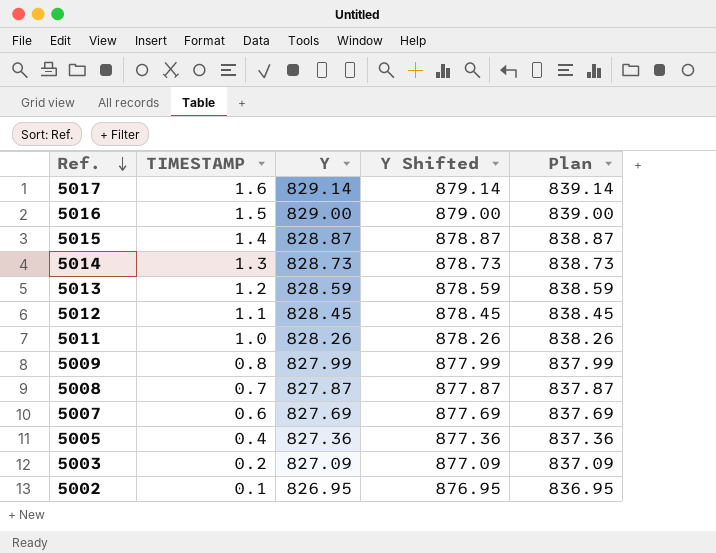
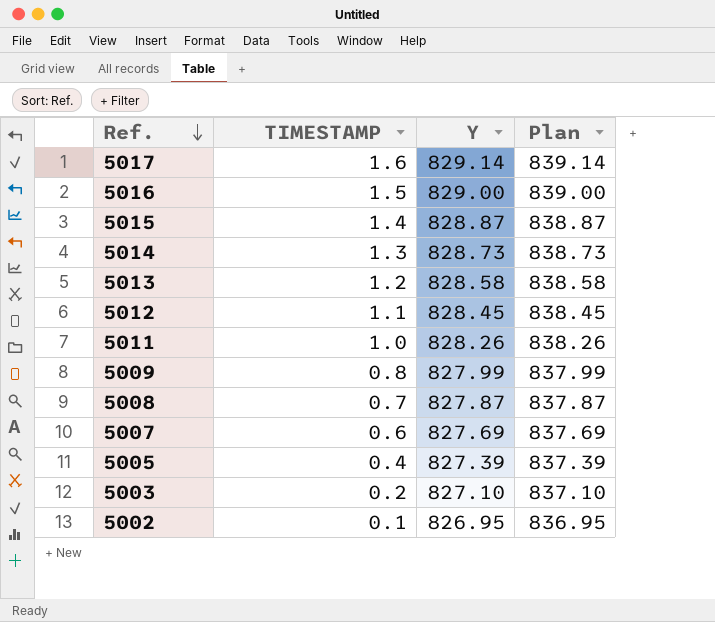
column Y Shifted | formula: [Y] + 50 -> none
5013 | Y: 828.59 -> 828.58
5013 | Plan: 838.59 -> 838.58
5005 | Y: 827.36 -> 827.39
5005 | Plan: 837.36 -> 837.39
5003 | Y: 827.09 -> 827.10
5003 | Plan: 837.09 -> 837.10

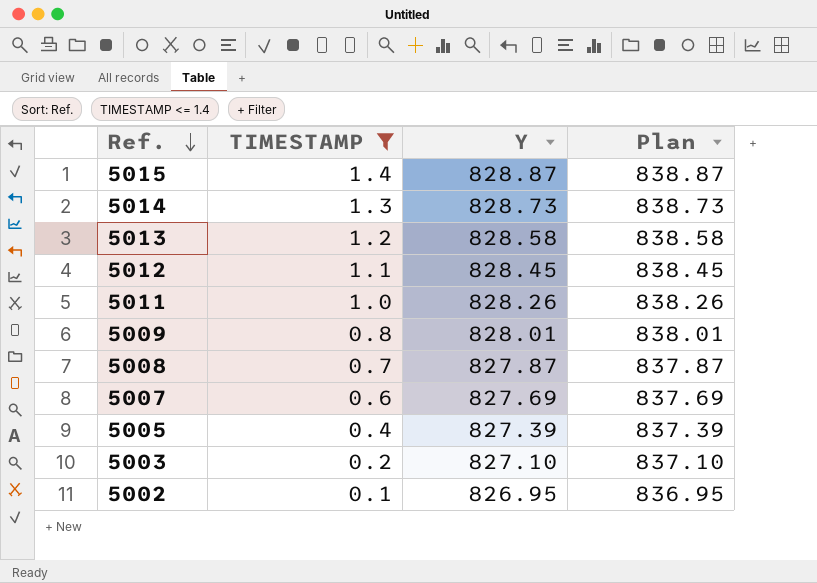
filter: none -> TIMESTAMP <= 1.4
5009 | Y: 827.99 -> 828.01
5009 | Plan: 837.99 -> 838.01

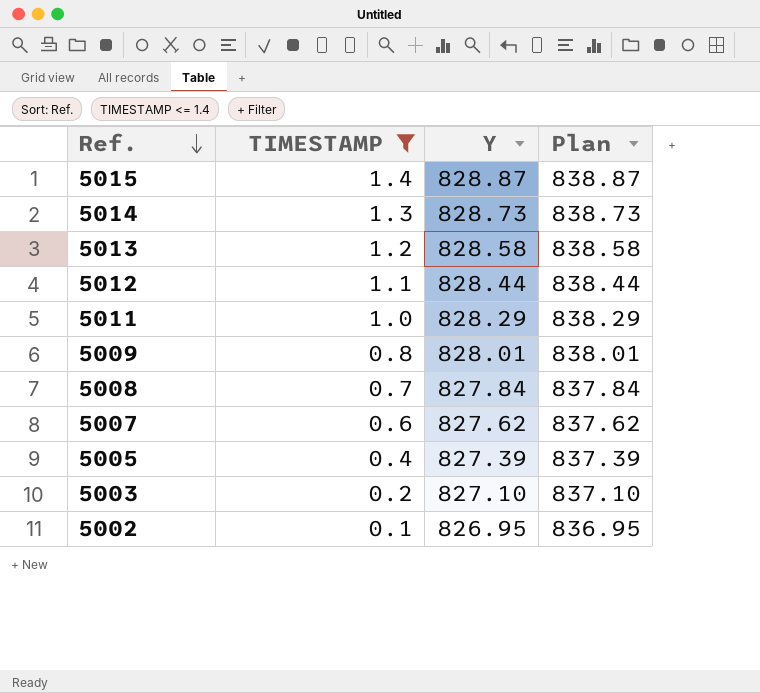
5012 | Y: 828.45 -> 828.44
5012 | Plan: 838.45 -> 838.44
5011 | Y: 828.26 -> 828.29
5011 | Plan: 838.26 -> 838.29
5008 | Y: 827.87 -> 827.84
5008 | Plan: 837.87 -> 837.84
5007 | Y: 827.69 -> 827.62
5007 | Plan: 837.69 -> 837.62

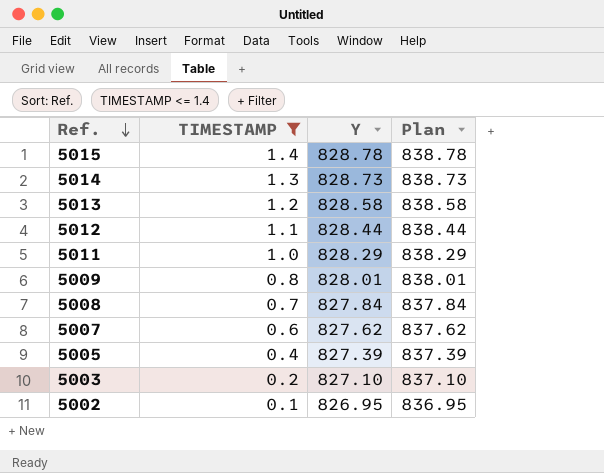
5015 | Y: 828.87 -> 828.78
5015 | Plan: 838.87 -> 838.78

